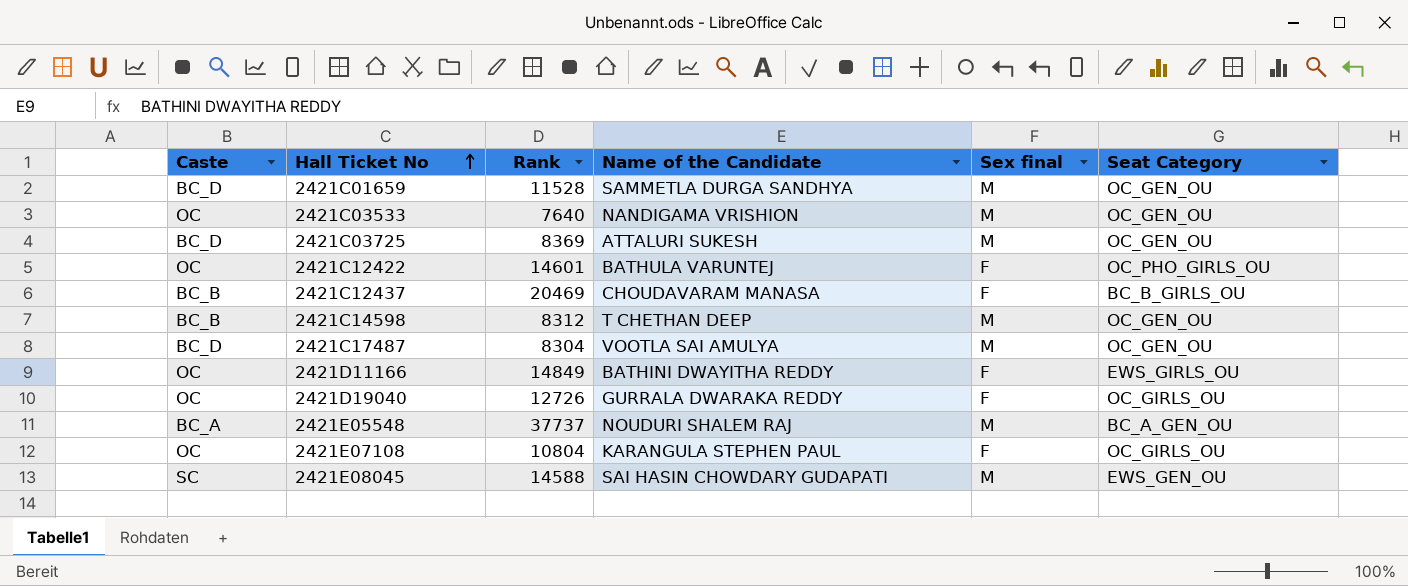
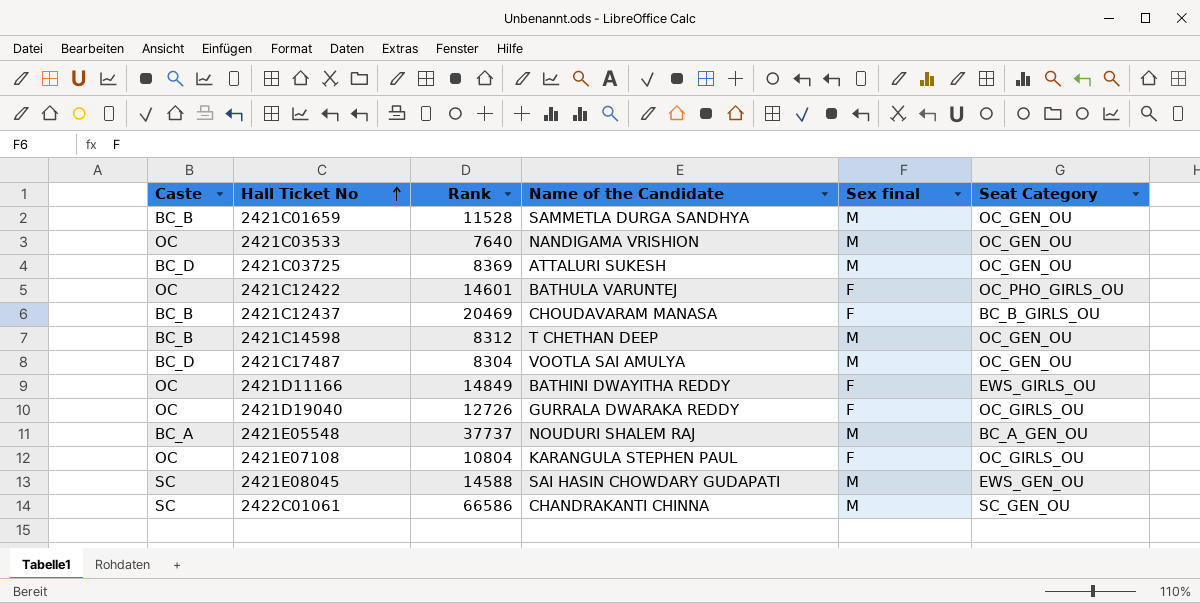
2421C01659 | Caste: BC_D -> BC_B
row 2422C01061: none -> SC | 66586 | CHANDRAKANTI CHINNA | M | SC_GEN_OU

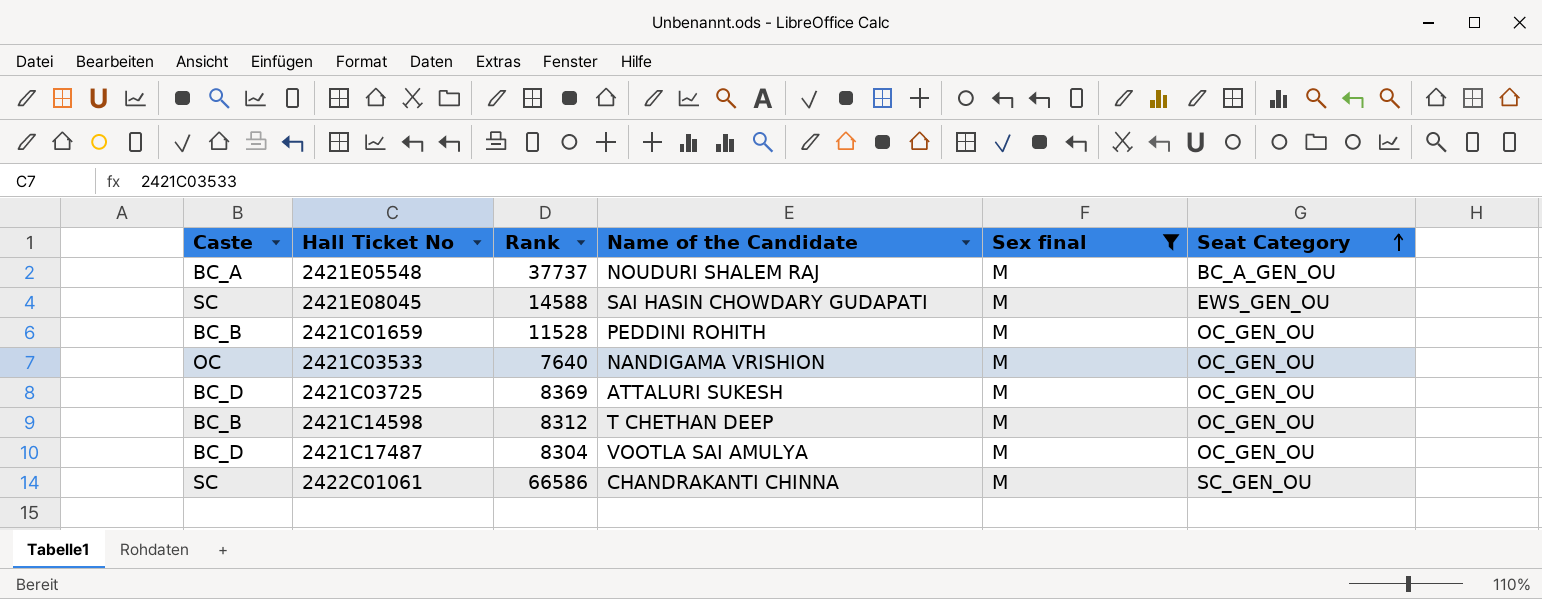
filter: none -> Sex final = M
row order: Hall Ticket No ascending -> Seat Category ascending
2421C01659 | Name of the Candidate: SAMMETLA DURGA SANDHYA -> PEDDINI ROHITH

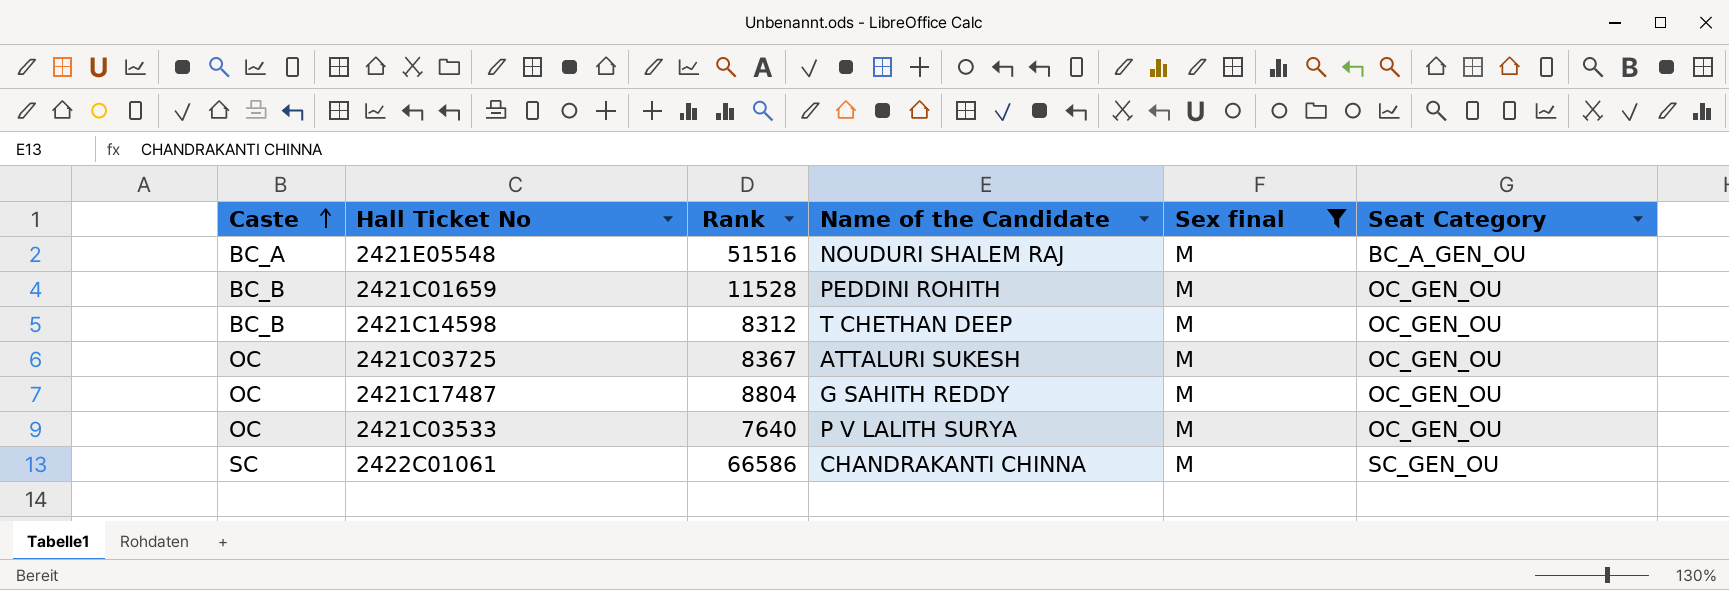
row order: Seat Category ascending -> Caste ascending
row 2421E08045: SC | 14588 | SAI HASIN CHOWDARY GUDAPATI | M | EWS_GEN_OU -> none
2421E05548 | Rank: 37737 -> 51516
2421C03725 | Caste: BC_D -> OC
2421C03725 | Rank: 8369 -> 8367
2421C17487 | Caste: BC_D -> OC
2421C17487 | Rank: 8304 -> 8804
2421C17487 | Name of the Candidate: VOOTLA SAI AMULYA -> G SAHITH REDDY
2421C03533 | Name of the Candidate: NANDIGAMA VRISHION -> P V LALITH SURYA

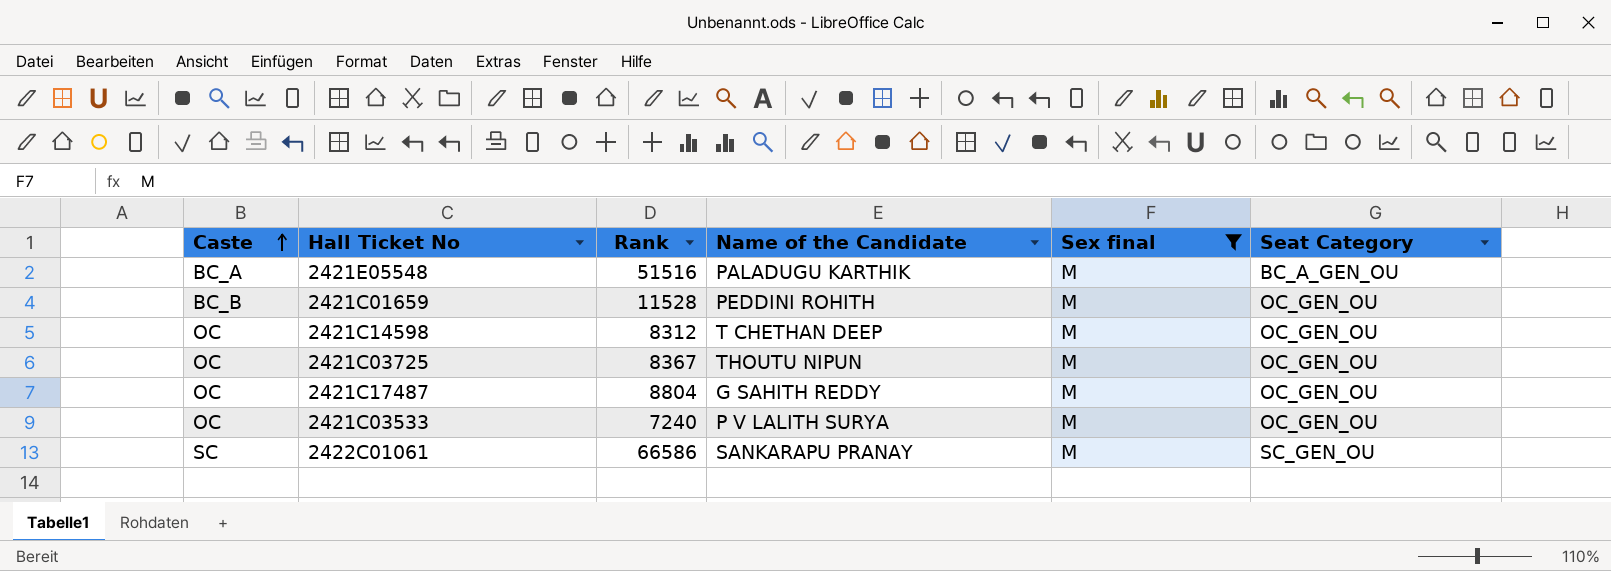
2421E05548 | Name of the Candidate: NOUDURI SHALEM RAJ -> PALADUGU KARTHIK
2421C14598 | Caste: BC_B -> OC
2421C03725 | Name of the Candidate: ATTALURI SUKESH -> THOUTU NIPUN
2421C03533 | Rank: 7640 -> 7240
2422C01061 | Name of the Candidate: CHANDRAKANTI CHINNA -> SANKARAPU PRANAY

